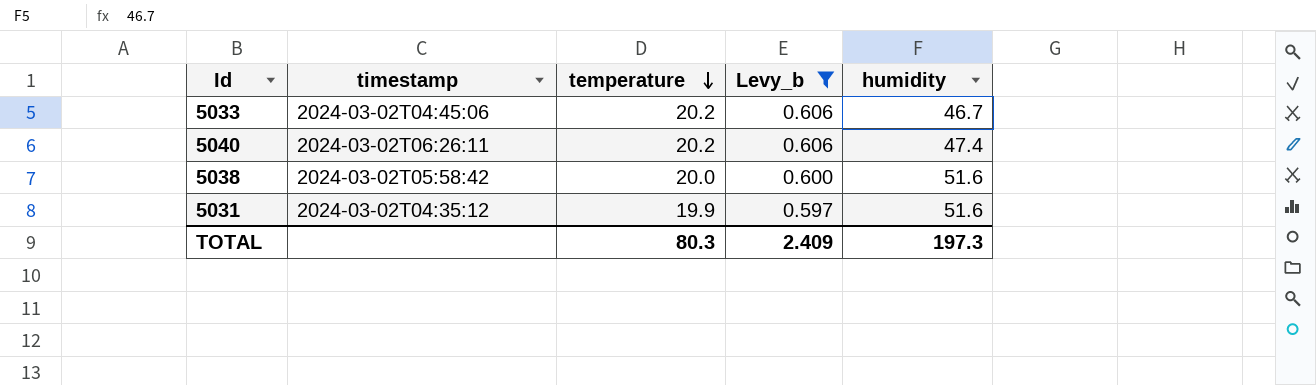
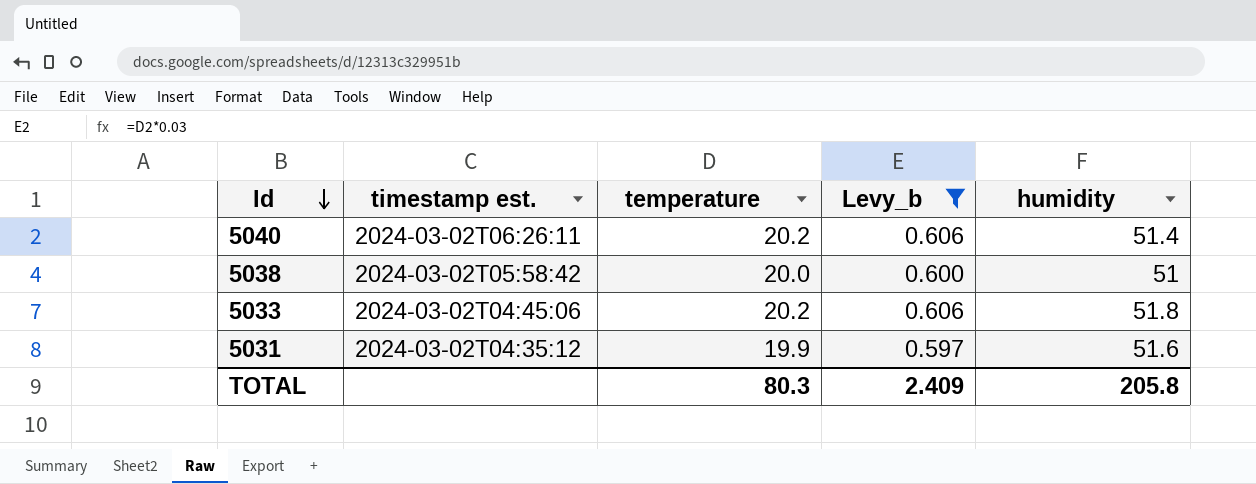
row order: temperature descending -> Id descending
column name: timestamp -> timestamp est.
5040 | humidity: 47.4 -> 51.4
5038 | humidity: 51.6 -> 51
5033 | humidity: 46.7 -> 51.8
TOTAL | humidity: 197.3 -> 205.8

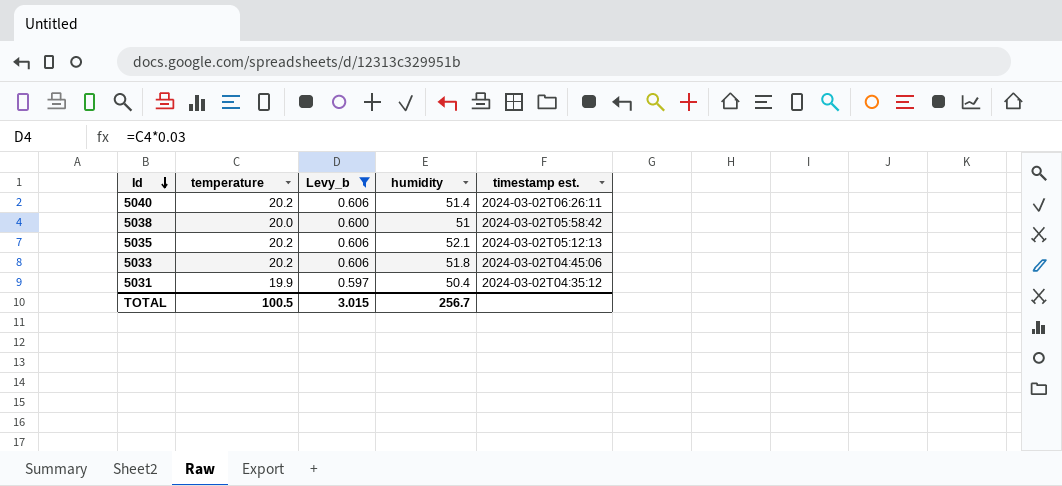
column timestamp est. | position: 2 -> 5
row 5035: none -> 20.2 | 0.606 | 52.1 | 2024-03-02T05:12:13
5031 | humidity: 51.6 -> 50.4
TOTAL | temperature: 80.3 -> 100.5
TOTAL | Levy_b: 2.409 -> 3.015
TOTAL | humidity: 205.8 -> 256.7

